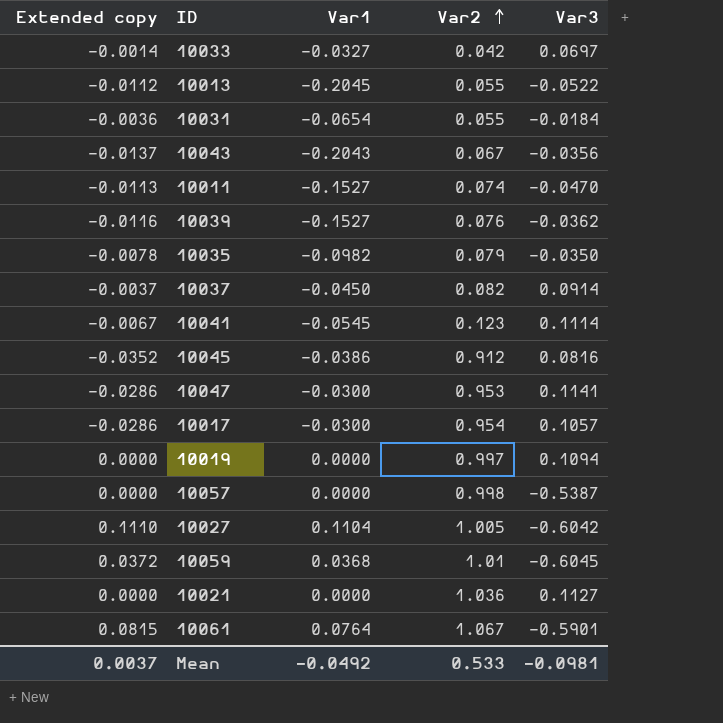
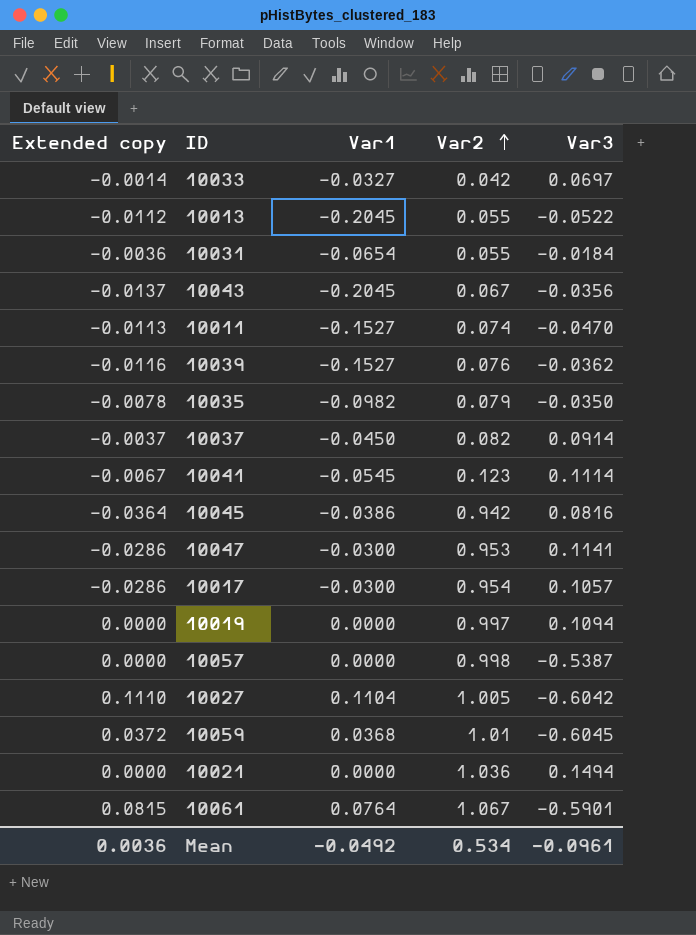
10043 | Var1: -0.2043 -> -0.2045
10045 | Extended copy: -0.0352 -> -0.0364
10045 | Var2: 0.912 -> 0.942
10021 | Var3: 0.1127 -> 0.1494
Mean | Extended copy: 0.0037 -> 0.0036
Mean | Var2: 0.533 -> 0.534
Mean | Var3: -0.0981 -> -0.0961

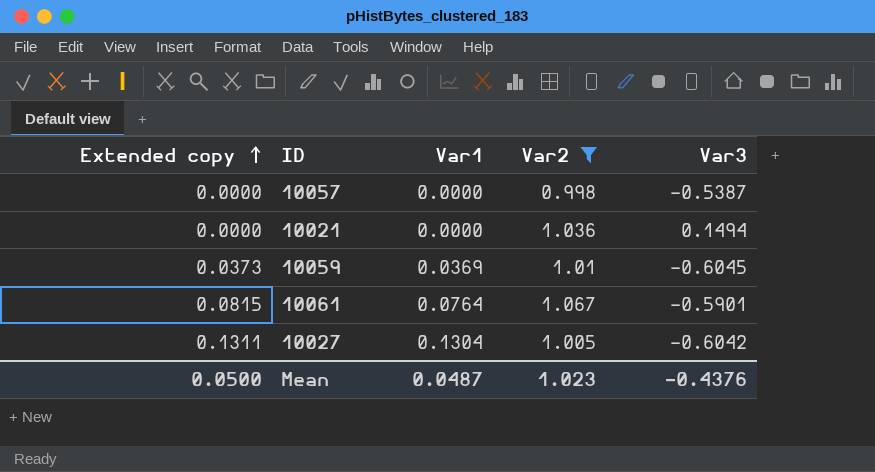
filter: none -> Var2 >= 0.998
row order: Var2 ascending -> Extended copy ascending
10059 | Extended copy: 0.0372 -> 0.0373
10059 | Var1: 0.0368 -> 0.0369
10027 | Extended copy: 0.1110 -> 0.1311
10027 | Var1: 0.1104 -> 0.1304
Mean | Extended copy: 0.0036 -> 0.0500
Mean | Var1: -0.0492 -> 0.0487
Mean | Var2: 0.534 -> 1.023
Mean | Var3: -0.0961 -> -0.4376

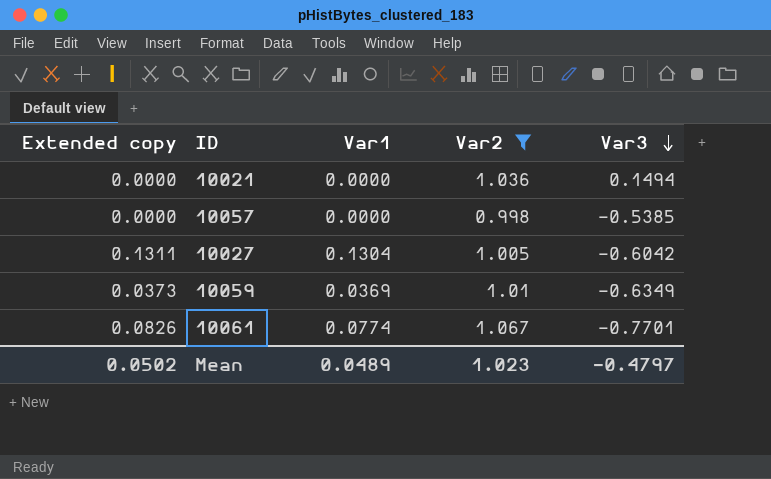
row order: Extended copy ascending -> Var3 descending
10057 | Var3: -0.5387 -> -0.5385
10059 | Var3: -0.6045 -> -0.6349
10061 | Extended copy: 0.0815 -> 0.0826
10061 | Var1: 0.0764 -> 0.0774
10061 | Var3: -0.5901 -> -0.7701
Mean | Extended copy: 0.0500 -> 0.0502
Mean | Var1: 0.0487 -> 0.0489
Mean | Var3: -0.4376 -> -0.4797

